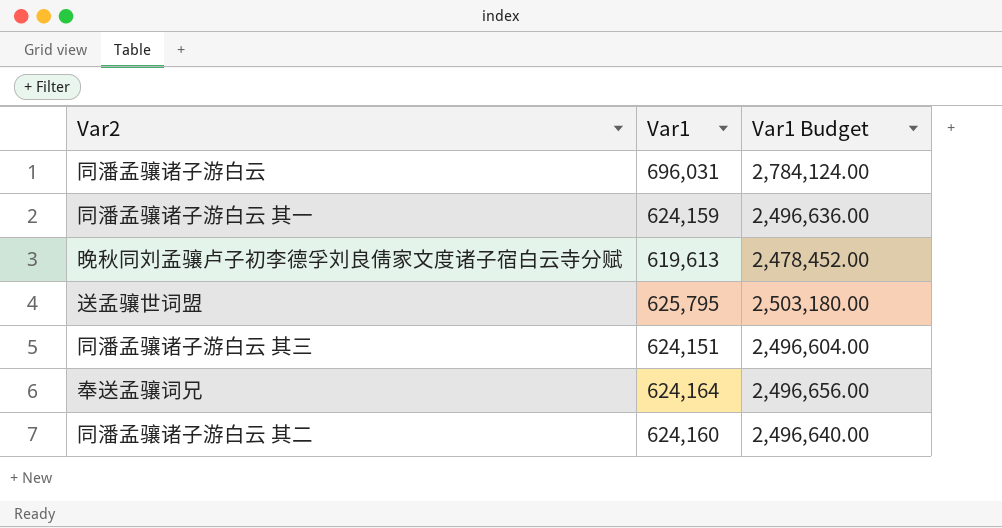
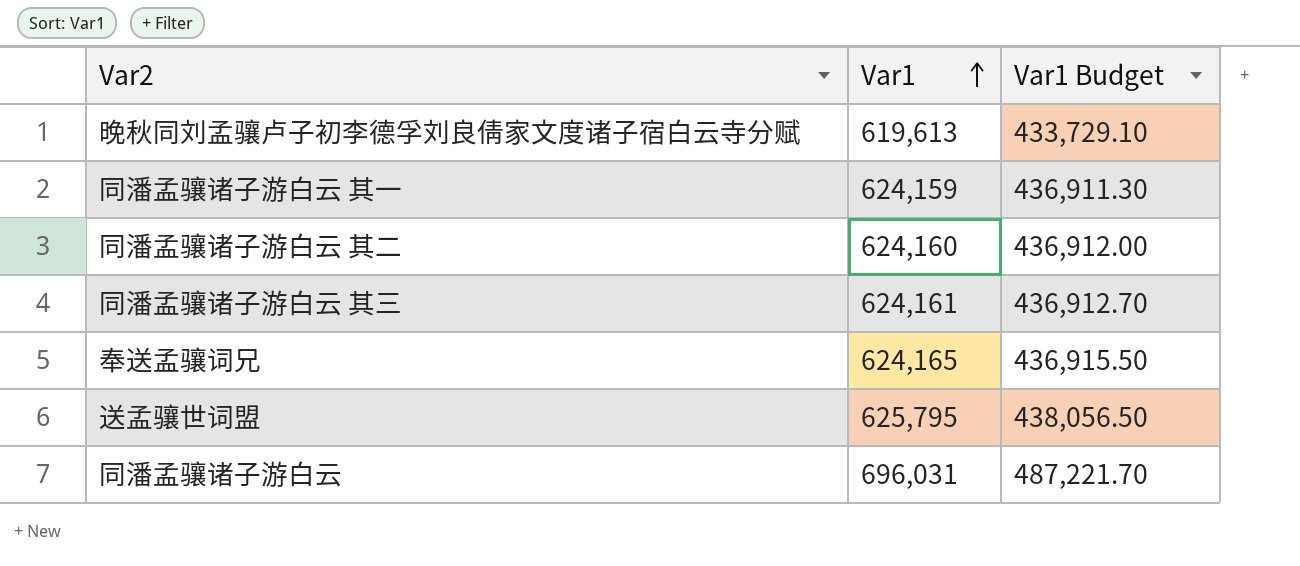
row order: none -> Var1 ascending
column Var1 Budget | formula: [Var1] * 4 -> [Var1] * 0.7
同潘孟骧诸子游白云 其三 | Var1: 624,151 -> 624,161
奉送孟骧词兄 | Var1: 624,164 -> 624,165

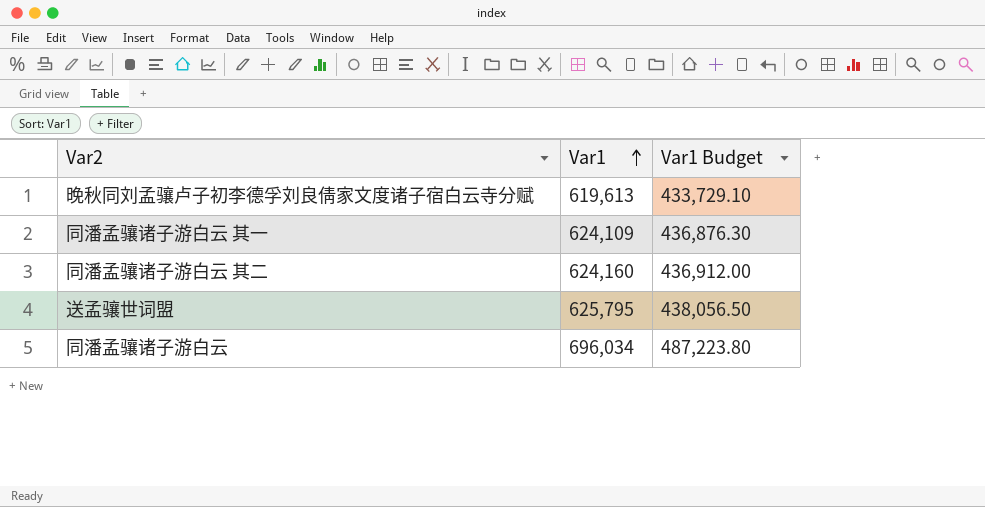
row 同潘孟骧诸子游白云 其三: 624,161 | 436,912.70 -> none
row 奉送孟骧词兄: 624,165 | 436,915.50 -> none
同潘孟骧诸子游白云 其一 | Var1: 624,159 -> 624,109
同潘孟骧诸子游白云 其一 | Var1 Budget: 436,911.30 -> 436,876.30
同潘孟骧诸子游白云 | Var1: 696,031 -> 696,034
同潘孟骧诸子游白云 | Var1 Budget: 487,221.70 -> 487,223.80

